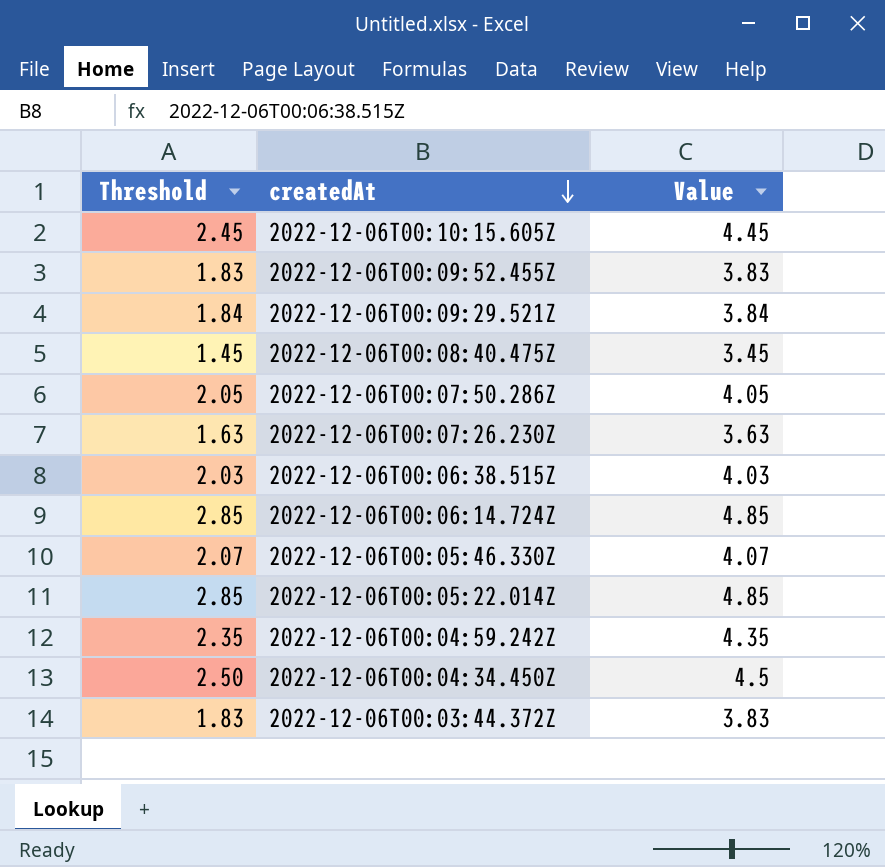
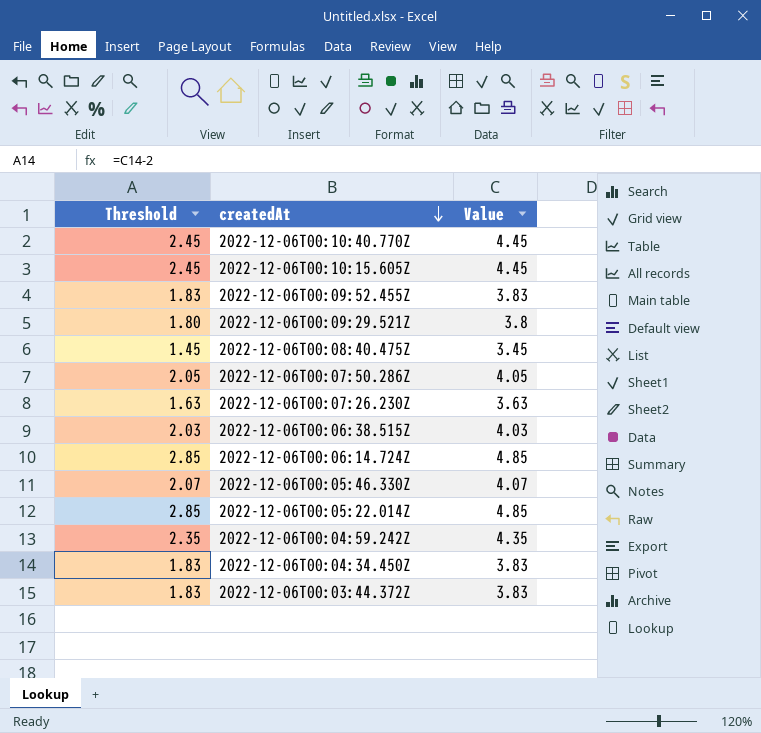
row 2022-12-06T00:10:40.770Z: none -> 2.45 | 4.45
2022-12-06T00:09:29.521Z | Threshold: 1.84 -> 1.80
2022-12-06T00:09:29.521Z | Value: 3.84 -> 3.8
2022-12-06T00:04:34.450Z | Threshold: 2.50 -> 1.83
2022-12-06T00:04:34.450Z | Value: 4.5 -> 3.83

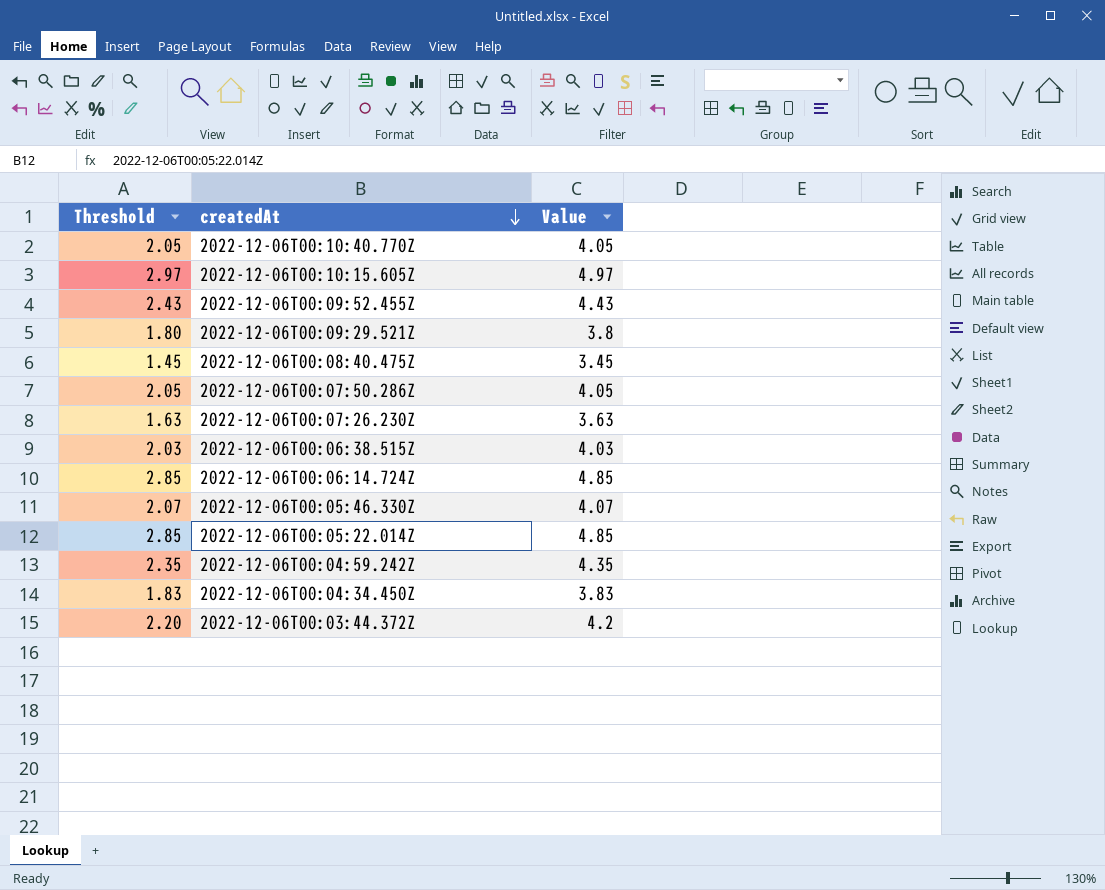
2022-12-06T00:10:40.770Z | Threshold: 2.45 -> 2.05
2022-12-06T00:10:40.770Z | Value: 4.45 -> 4.05
2022-12-06T00:10:15.605Z | Threshold: 2.45 -> 2.97
2022-12-06T00:10:15.605Z | Value: 4.45 -> 4.97
2022-12-06T00:09:52.455Z | Threshold: 1.83 -> 2.43
2022-12-06T00:09:52.455Z | Value: 3.83 -> 4.43
2022-12-06T00:03:44.372Z | Threshold: 1.83 -> 2.20
2022-12-06T00:03:44.372Z | Value: 3.83 -> 4.2

